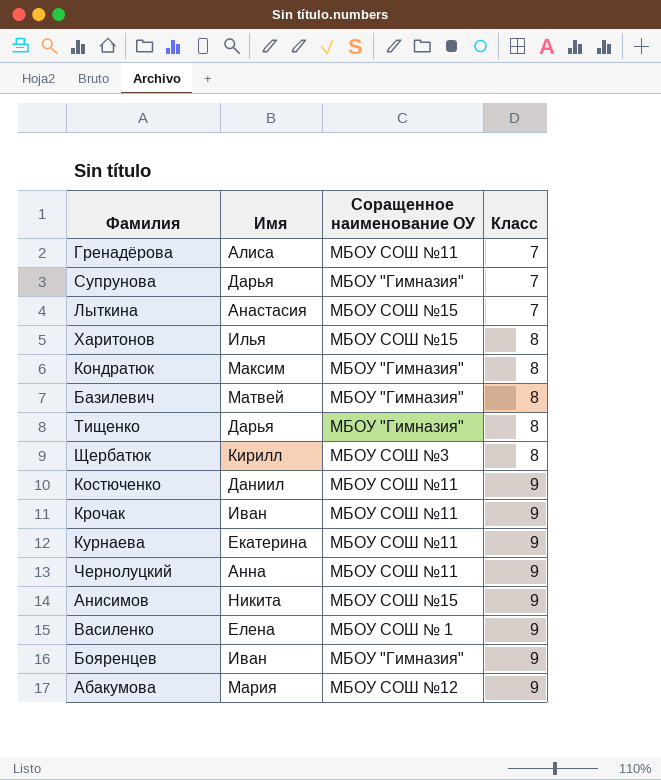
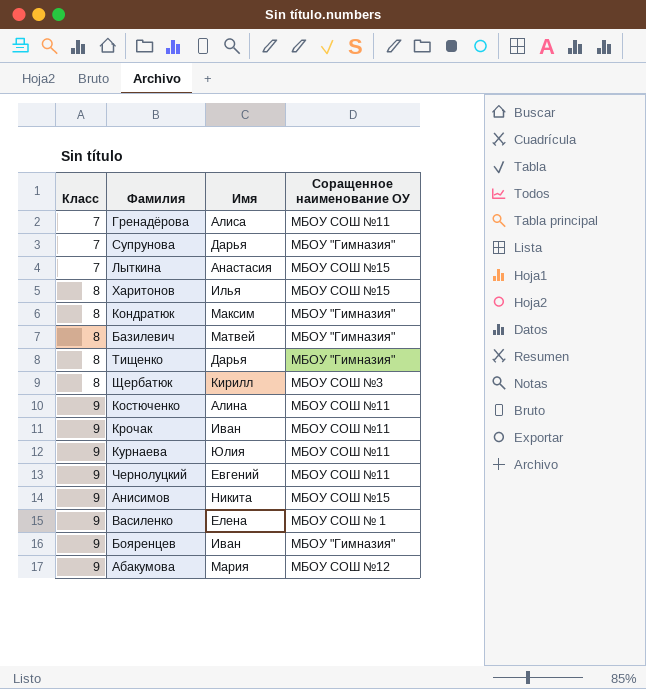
column Класс | position: 4 -> 1
Костюченко | Имя: Даниил -> Алина
Курнаева | Имя: Екатерина -> Юлия
Чернолуцкий | Имя: Анна -> Евгений

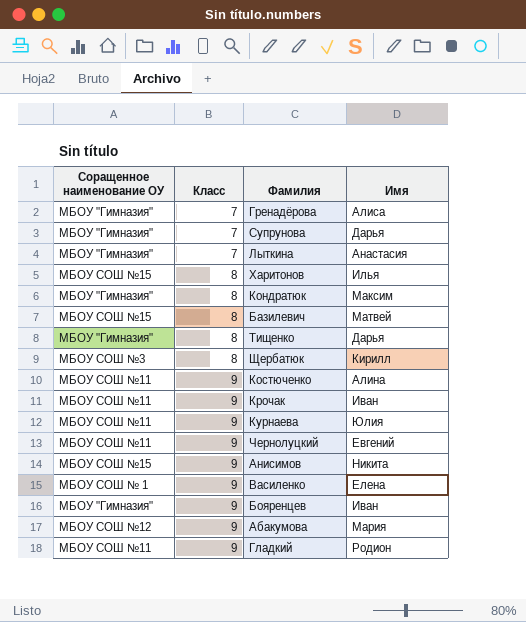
column Соращенное наименование ОУ | position: 4 -> 1
Гренадёрова | Соращенное наименование ОУ: МБОУ СОШ №11 -> МБОУ "Гимназия"
Лыткина | Соращенное наименование ОУ: МБОУ СОШ №15 -> МБОУ "Гимназия"
Базилевич | Соращенное наименование ОУ: МБОУ "Гимназия" -> МБОУ СОШ №15
row Гладкий: none -> МБОУ СОШ №11 | 9 | Родион

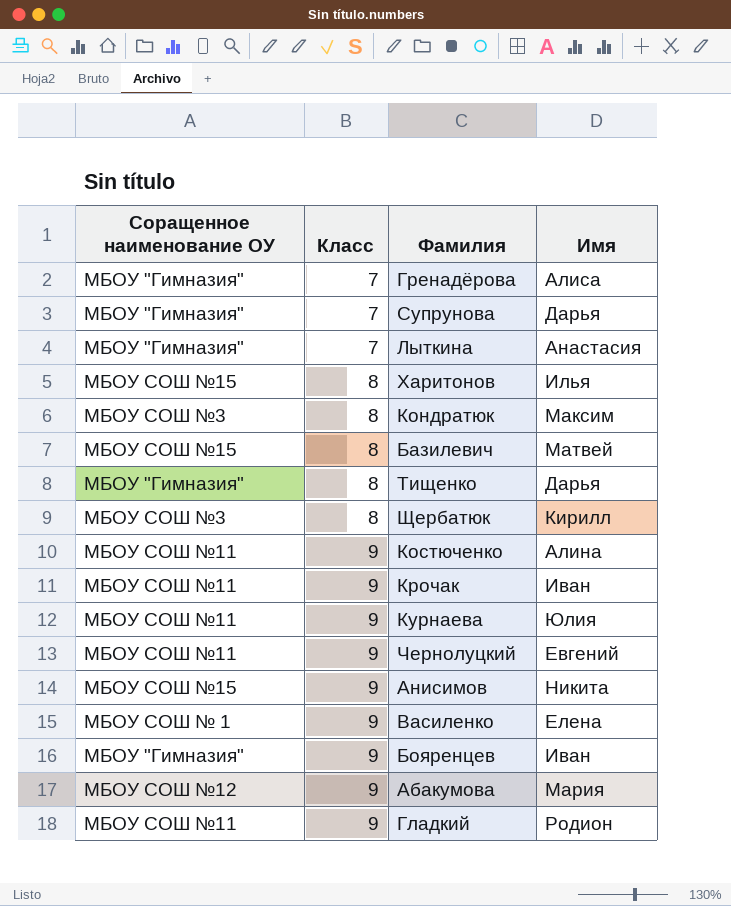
Кондратюк | Соращенное наименование ОУ: МБОУ "Гимназия" -> МБОУ СОШ №3

